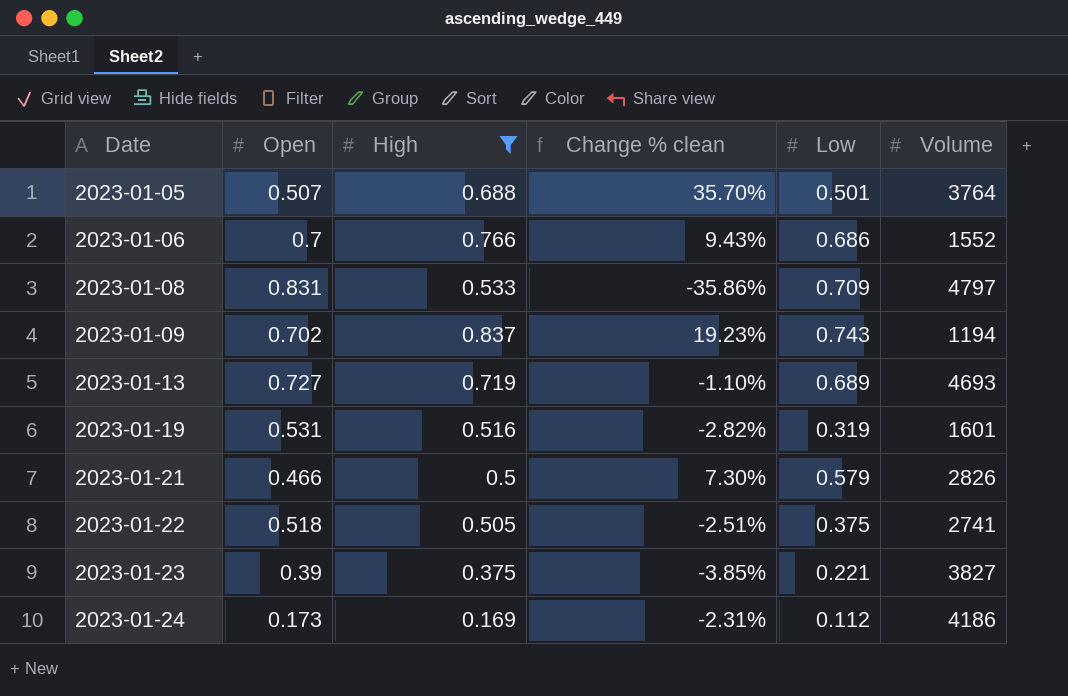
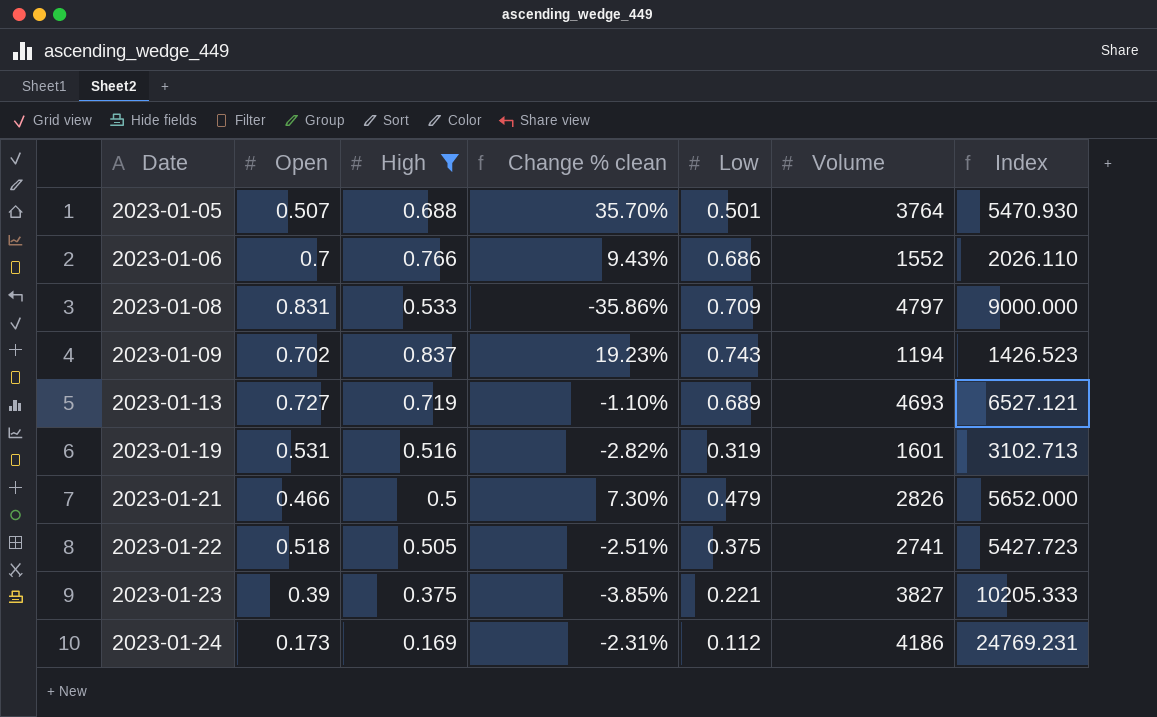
column Index | formula: none -> [Volume] / [High]
2023-01-21 | Low: 0.579 -> 0.479

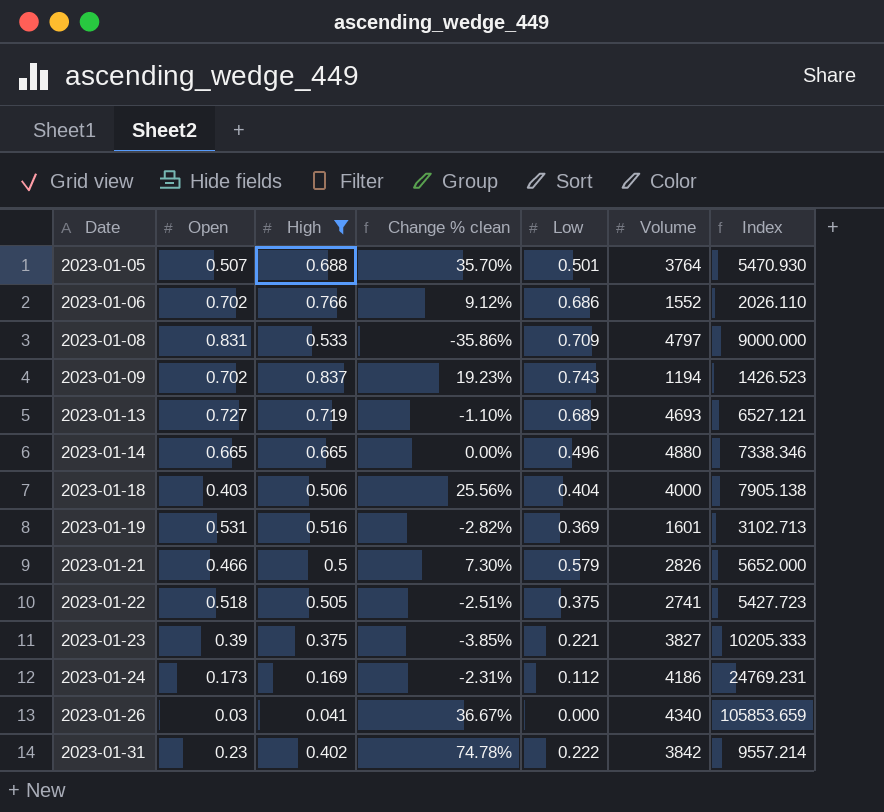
2023-01-06 | Open: 0.7 -> 0.702
2023-01-06 | Change % clean: 9.43% -> 9.12%
row 2023-01-14: none -> 0.665 | 0.665 | 0.00% | 0.496 | 4880 | 7338.346
row 2023-01-18: none -> 0.403 | 0.506 | 25.56% | 0.404 | 4000 | 7905.138
2023-01-19 | Low: 0.319 -> 0.369
2023-01-21 | Low: 0.479 -> 0.579
row 2023-01-26: none -> 0.03 | 0.041 | 36.67% | 0.000 | 4340 | 105853.659
row 2023-01-31: none -> 0.23 | 0.402 | 74.78% | 0.222 | 3842 | 9557.214

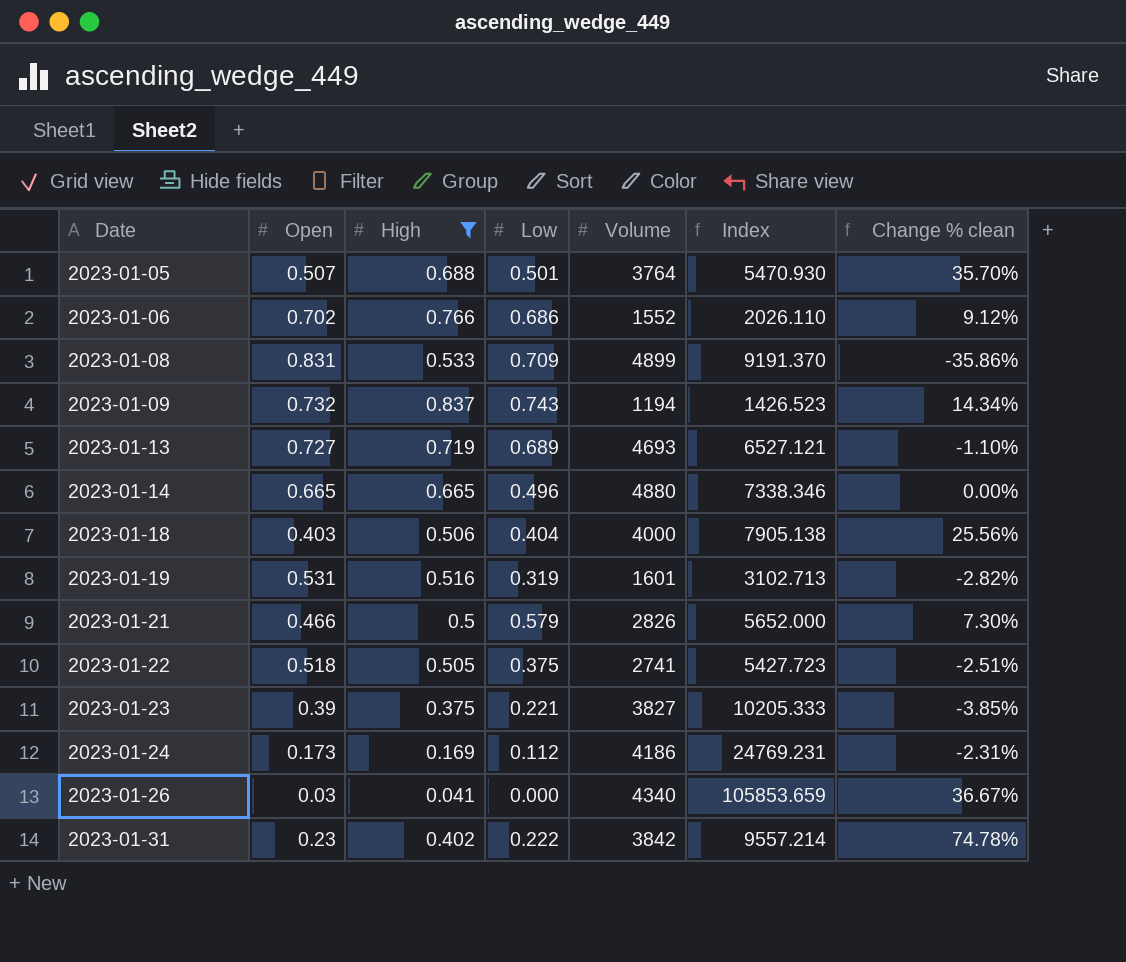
column Change % clean | position: 4 -> 7
2023-01-08 | Volume: 4797 -> 4899
2023-01-08 | Index: 9000.000 -> 9191.370
2023-01-09 | Open: 0.702 -> 0.732
2023-01-09 | Change % clean: 19.23% -> 14.34%
2023-01-19 | Low: 0.369 -> 0.319

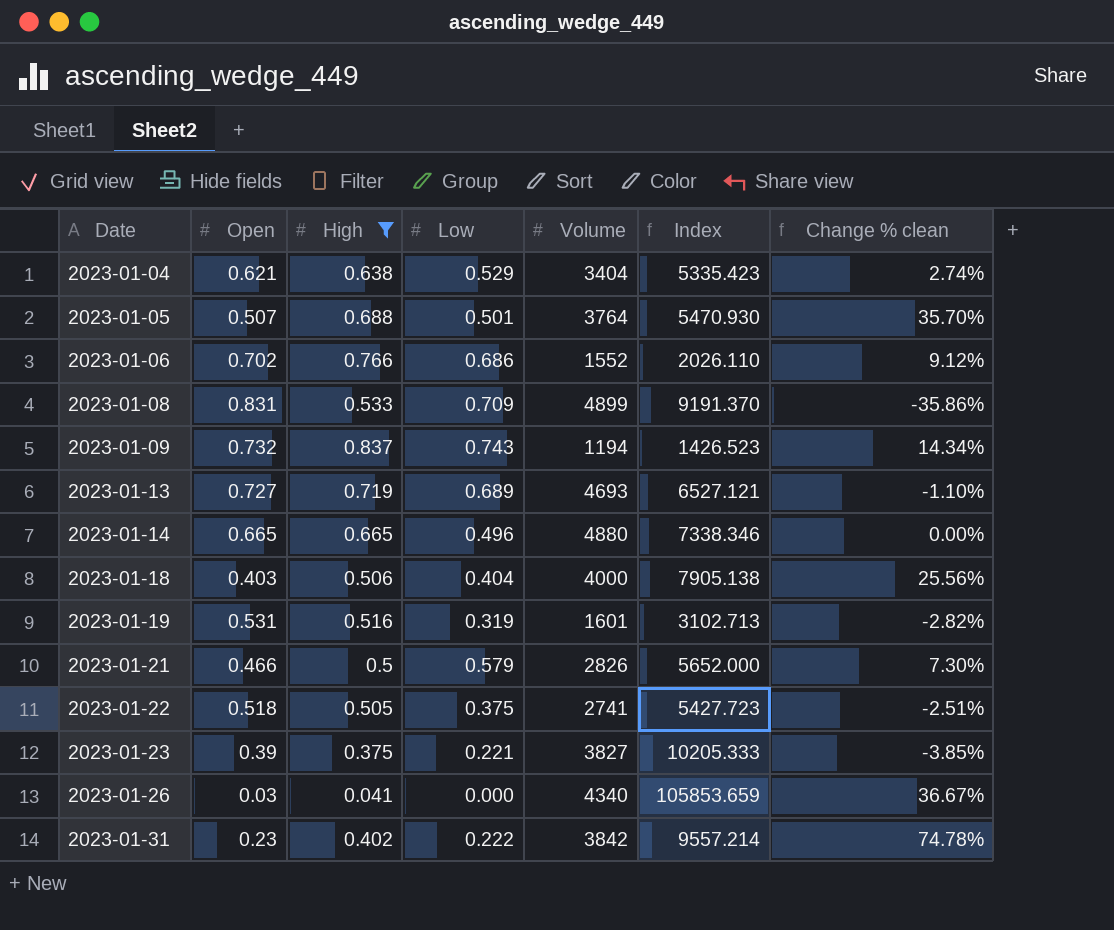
row 2023-01-24: 0.173 | 0.169 | 0.112 | 4186 | 24769.231 | -2.31% -> none
row 2023-01-04: none -> 0.621 | 0.638 | 0.529 | 3404 | 5335.423 | 2.74%

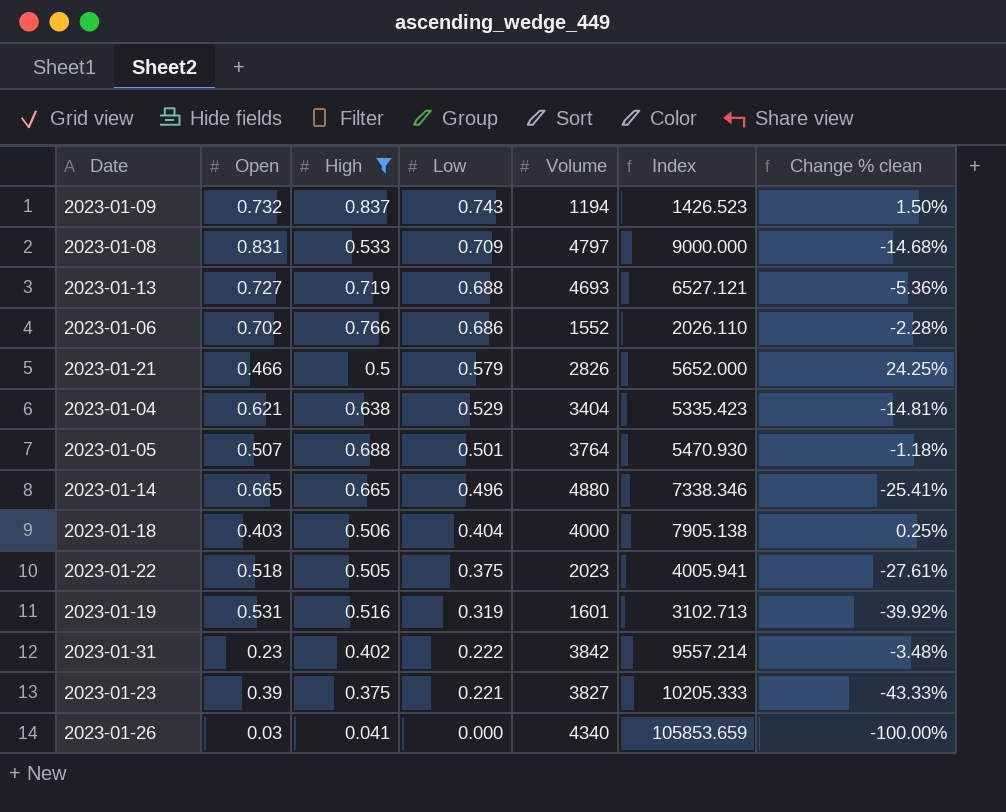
row order: Date ascending -> Low descending
column Change % clean | formula: ([High] - [Open]) / [Open] -> ([Low] - [Open]) / [Open]
2023-01-08 | Volume: 4899 -> 4797
2023-01-08 | Index: 9191.370 -> 9000.000
2023-01-13 | Low: 0.689 -> 0.688
2023-01-22 | Volume: 2741 -> 2023
2023-01-22 | Index: 5427.723 -> 4005.941

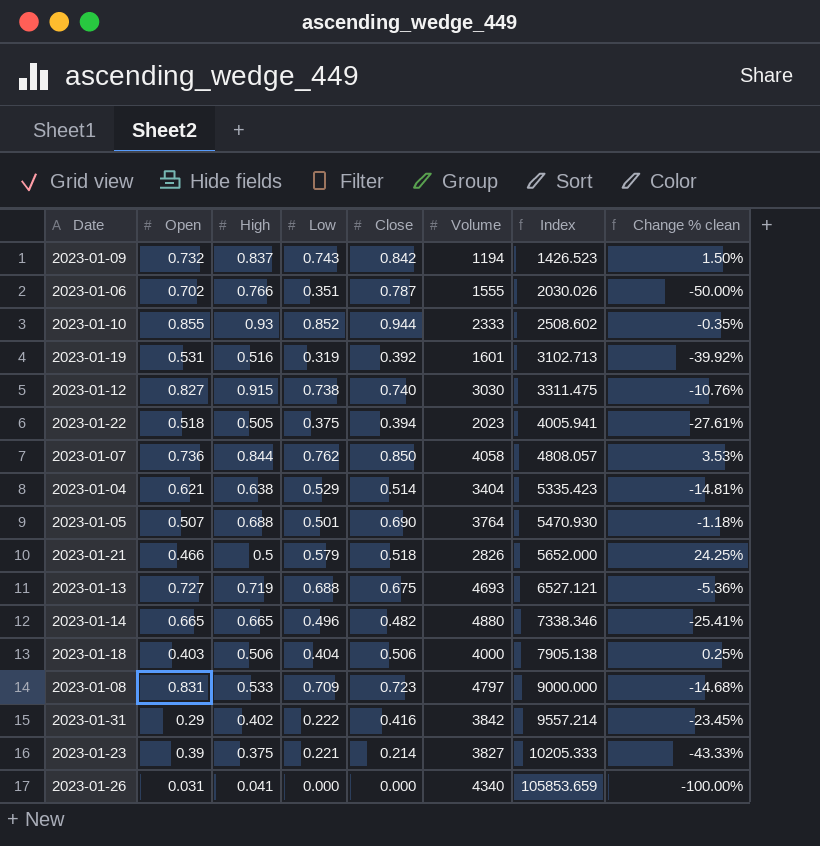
filter: High <= 0.837 -> none
row order: Low descending -> Index ascending
column Close | position: none -> 5
2023-01-06 | Low: 0.686 -> 0.351
2023-01-06 | Volume: 1552 -> 1555
2023-01-06 | Index: 2026.110 -> 2030.026
2023-01-06 | Change % clean: -2.28% -> -50.00%
2023-01-31 | Open: 0.23 -> 0.29
2023-01-31 | Change % clean: -3.48% -> -23.45%
2023-01-26 | Open: 0.03 -> 0.031

